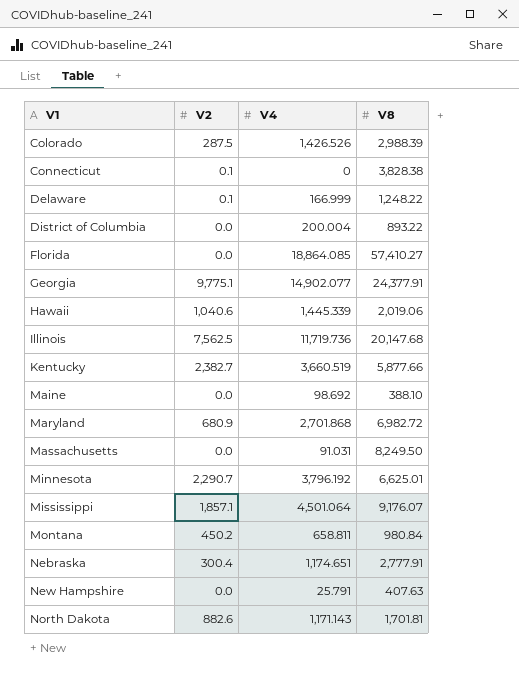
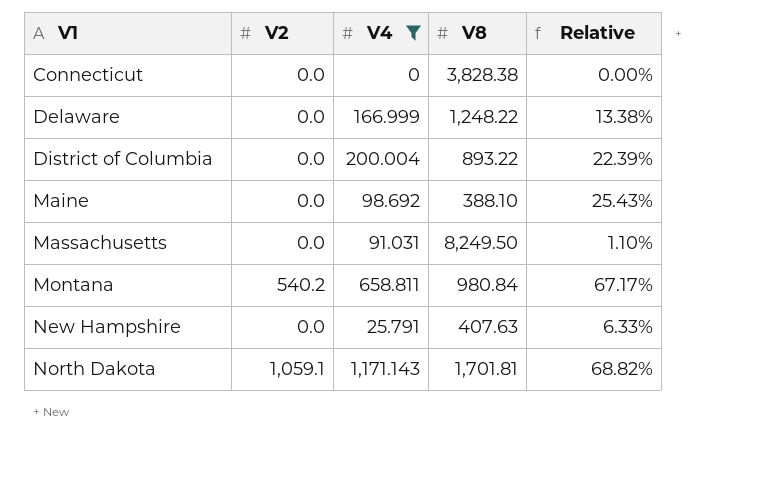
filter: none -> V4 <= 1,171.143
column Relative | formula: none -> [V4] / [V8]
Connecticut | V2: 0.1 -> 0.0
Delaware | V2: 0.1 -> 0.0
Montana | V2: 450.2 -> 540.2
North Dakota | V2: 882.6 -> 1,059.1

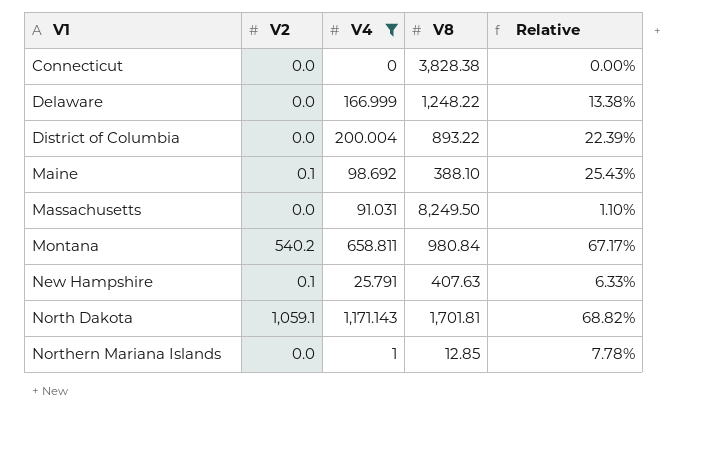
Maine | V2: 0.0 -> 0.1
New Hampshire | V2: 0.0 -> 0.1
row Northern Mariana Islands: none -> 0.0 | 1 | 12.85 | 7.78%

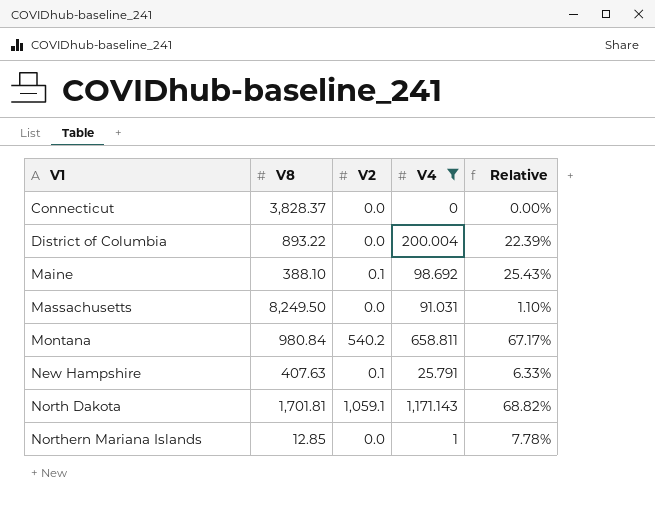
column V8 | position: 4 -> 2
row Delaware: 0.0 | 166.999 | 1,248.22 | 13.38% -> none
Connecticut | V8: 3,828.38 -> 3,828.37

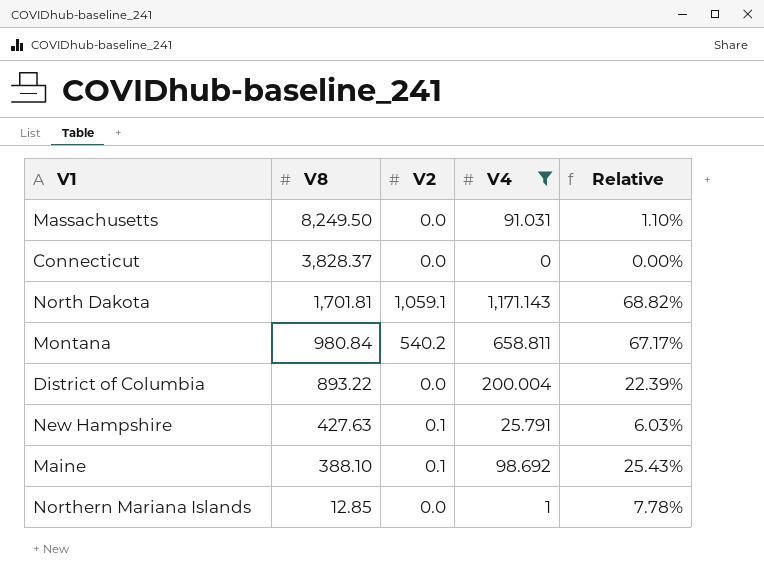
row order: V1 ascending -> V8 descending
New Hampshire | V8: 407.63 -> 427.63
New Hampshire | Relative: 6.33% -> 6.03%

